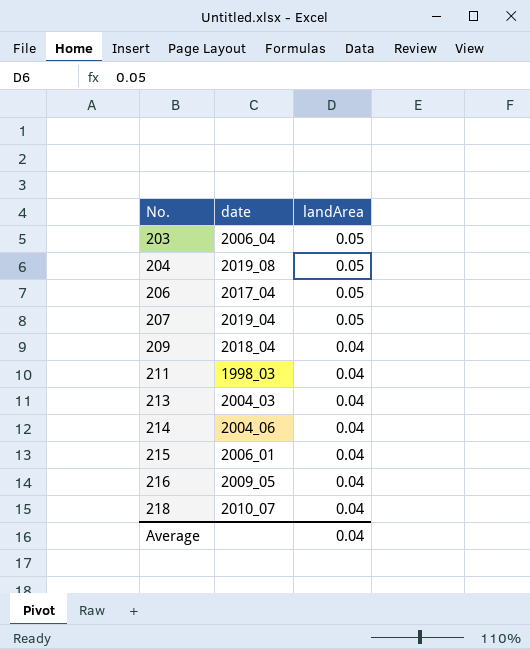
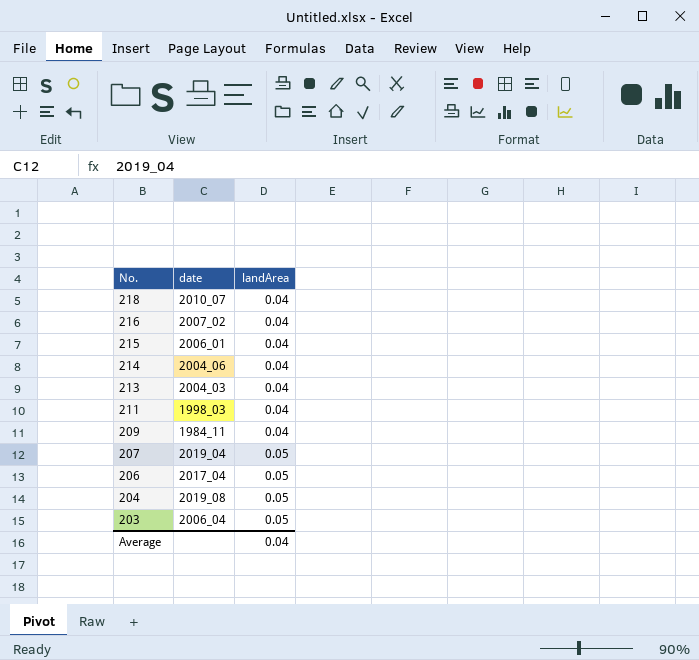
row order: No. ascending -> No. descending
216 | date: 2009_05 -> 2007_02
209 | date: 2018_04 -> 1984_11

